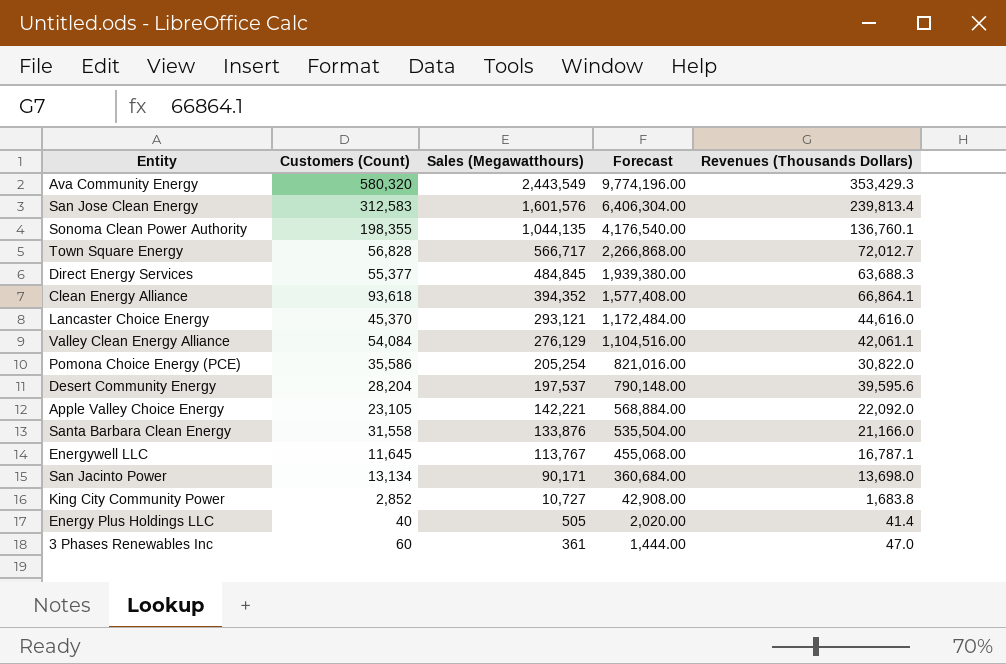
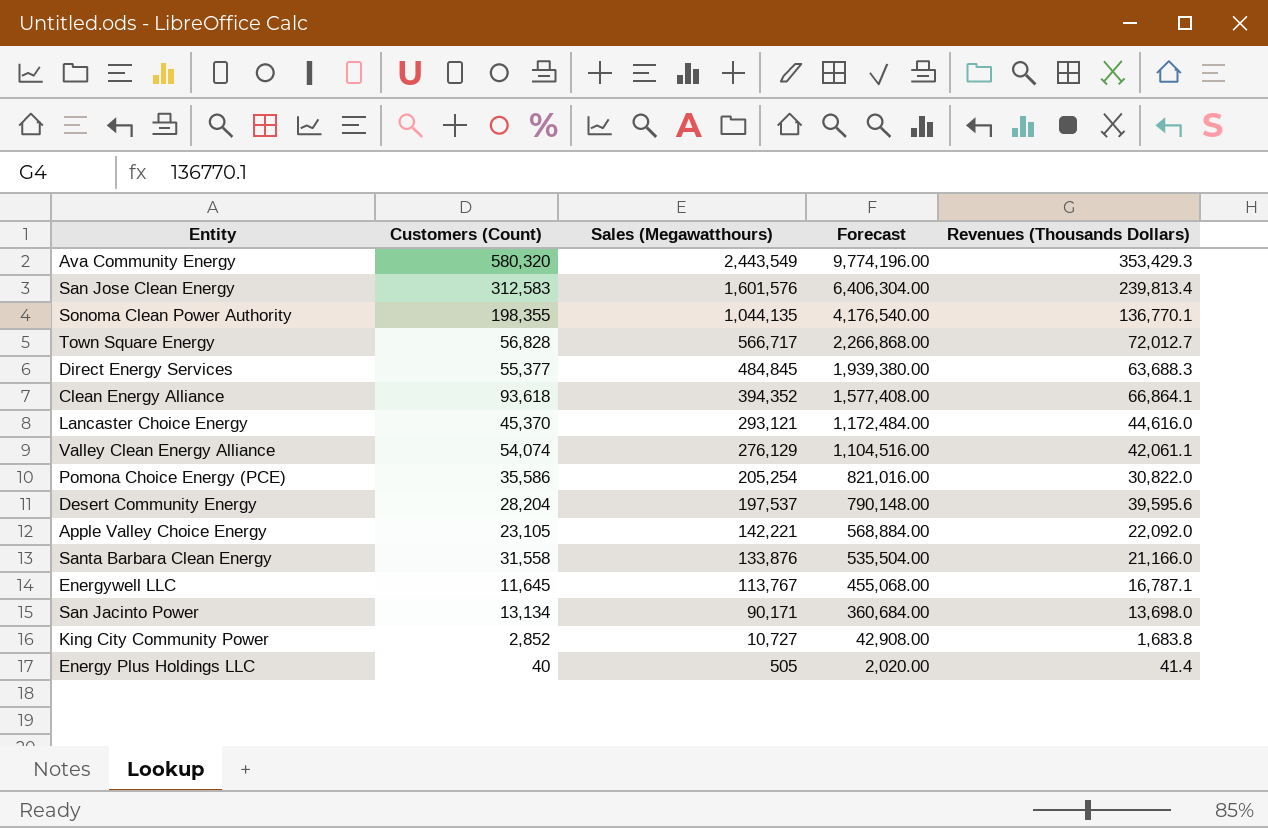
row 3 Phases Renewables Inc: 60 | 361 | 1,444.00 | 47.0 -> none
Sonoma Clean Power Authority | Revenues (Thousands Dollars): 136,760.1 -> 136,770.1
Valley Clean Energy Alliance | Customers (Count): 54,084 -> 54,074

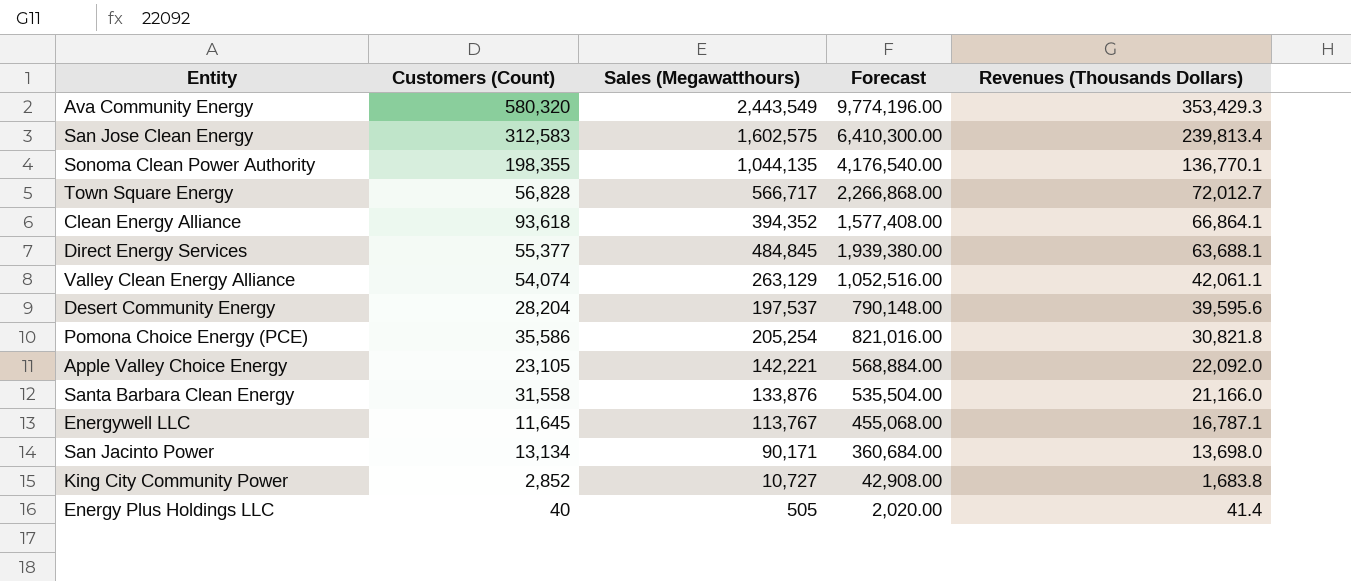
row order: Sales (Megawatthours) descending -> Revenues (Thousands Dollars) descending
row Lancaster Choice Energy: 45,370 | 293,121 | 1,172,484.00 | 44,616.0 -> none
San Jose Clean Energy | Sales (Megawatthours): 1,601,576 -> 1,602,575
San Jose Clean Energy | Forecast: 6,406,304.00 -> 6,410,300.00
Direct Energy Services | Revenues (Thousands Dollars): 63,688.3 -> 63,688.1
Valley Clean Energy Alliance | Sales (Megawatthours): 276,129 -> 263,129
Valley Clean Energy Alliance | Forecast: 1,104,516.00 -> 1,052,516.00
Pomona Choice Energy (PCE) | Revenues (Thousands Dollars): 30,822.0 -> 30,821.8

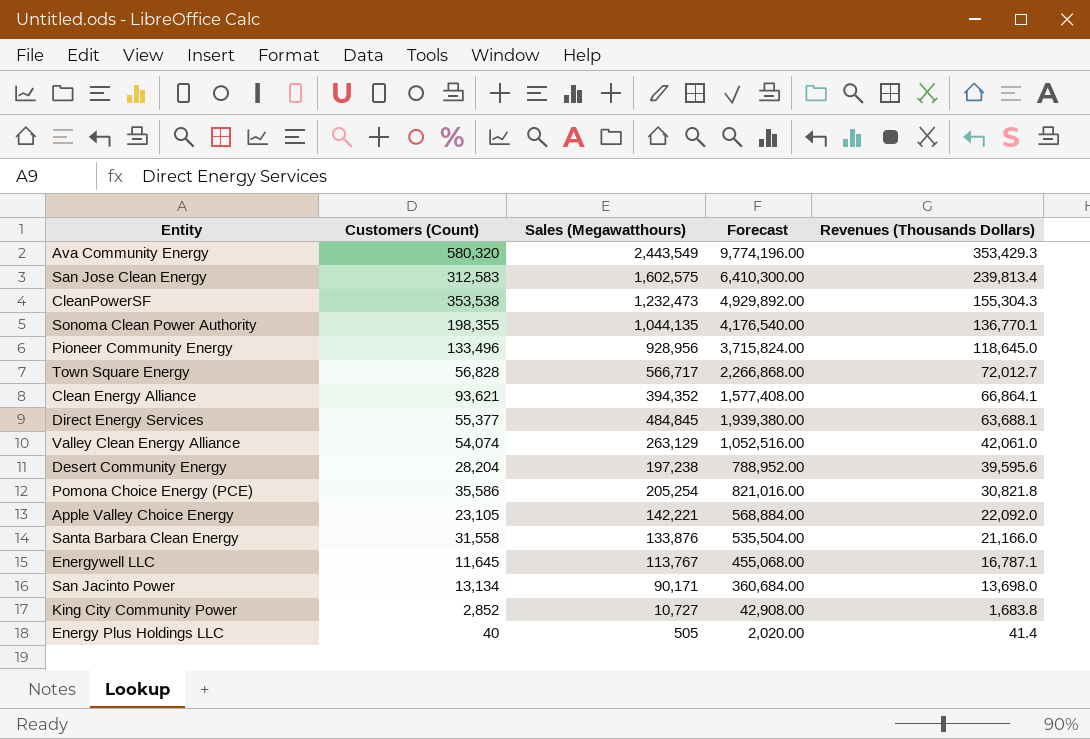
row CleanPowerSF: none -> 353,538 | 1,232,473 | 4,929,892.00 | 155,304.3
row Pioneer Community Energy: none -> 133,496 | 928,956 | 3,715,824.00 | 118,645.0
Clean Energy Alliance | Customers (Count): 93,618 -> 93,621
Valley Clean Energy Alliance | Revenues (Thousands Dollars): 42,061.1 -> 42,061.0
Desert Community Energy | Sales (Megawatthours): 197,537 -> 197,238
Desert Community Energy | Forecast: 790,148.00 -> 788,952.00

